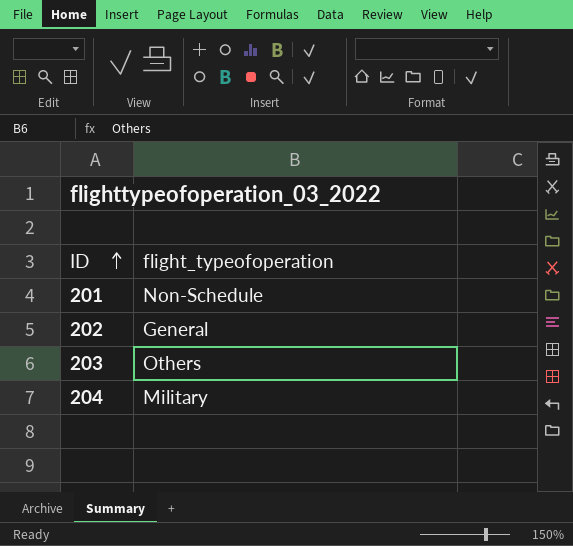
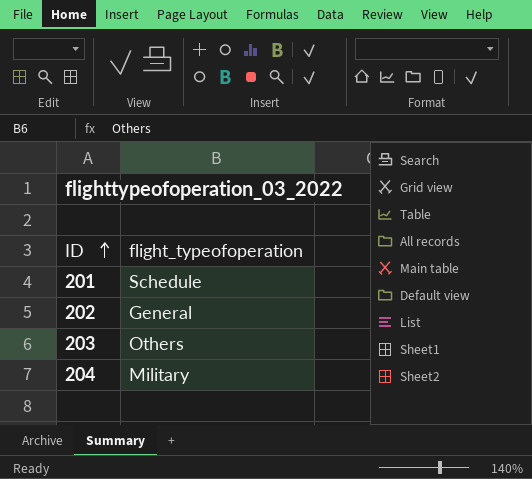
201 | flight_typeofoperation: Non-Schedule -> Schedule

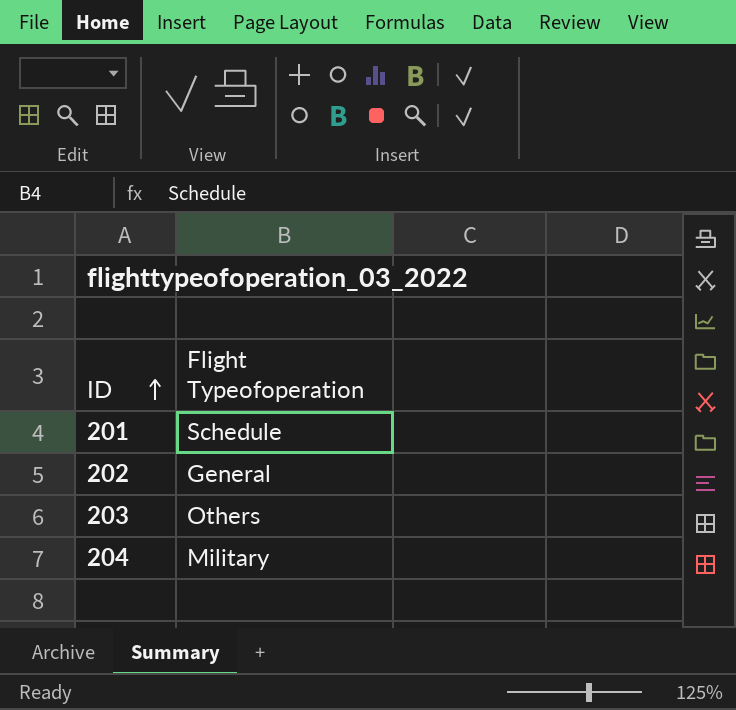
column name: flight_typeofoperation -> Flight Typeofoperation

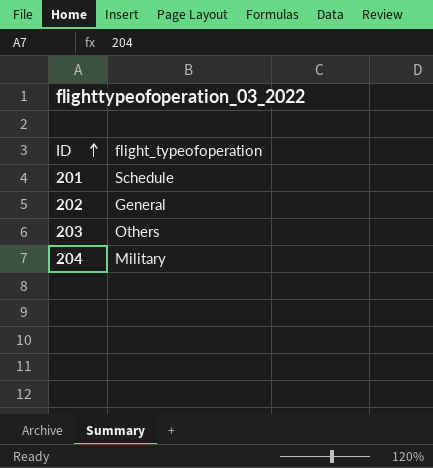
column name: Flight Typeofoperation -> flight_typeofoperation

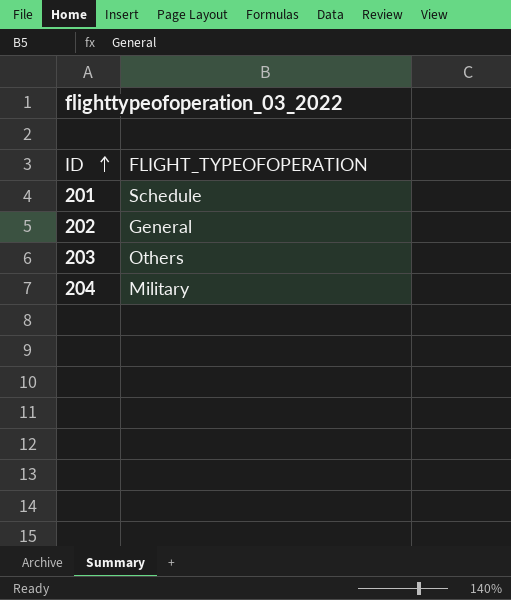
column name: flight_typeofoperation -> FLIGHT_TYPEOFOPERATION

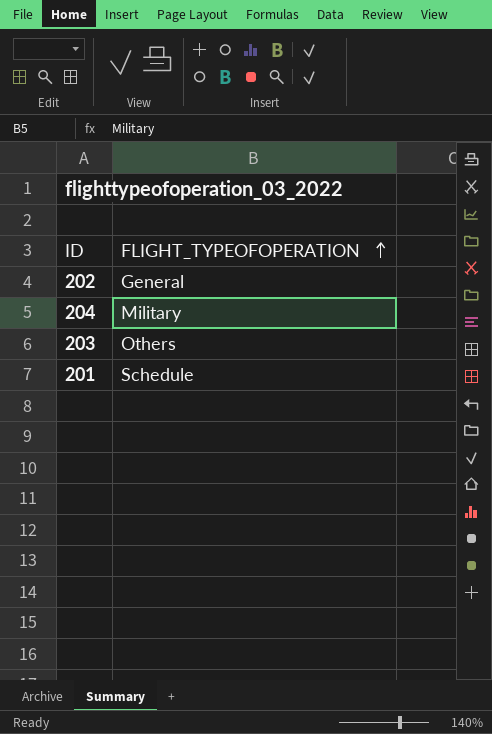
row order: ID ascending -> FLIGHT_TYPEOFOPERATION ascending

